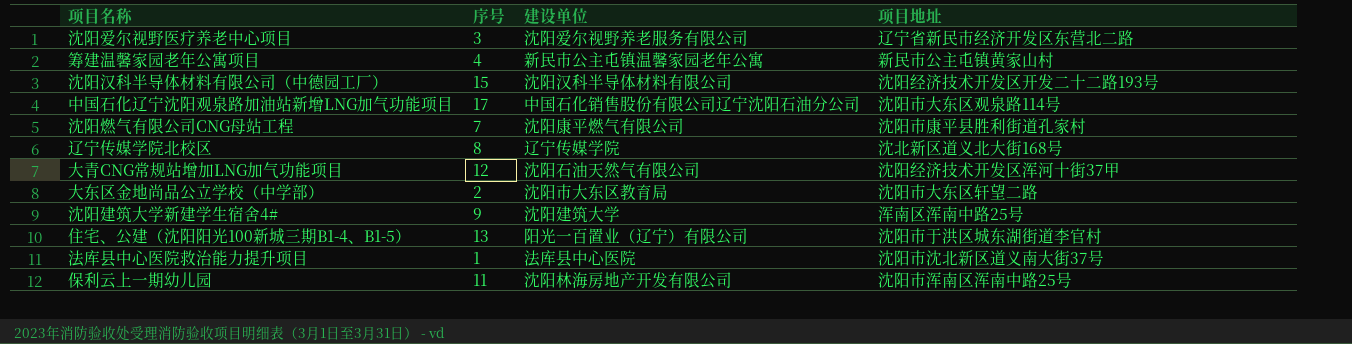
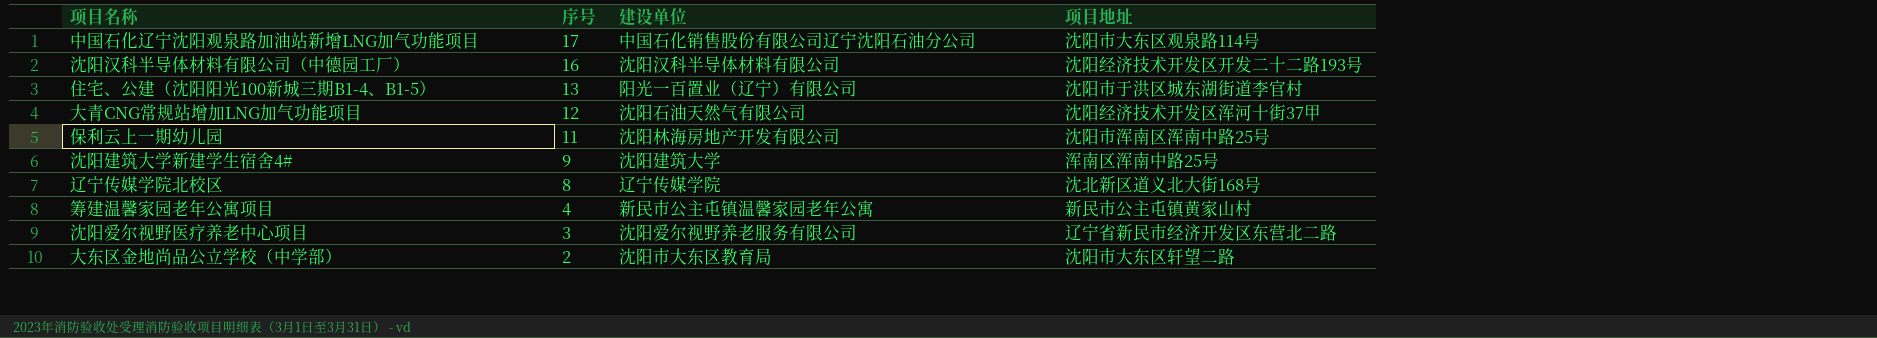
row order: none -> 序号 descending
row 沈阳燃气有限公司CNG母站工程: 7 | 沈阳康平燃气有限公司 | 沈阳市康平县胜利街道孔家村 -> none
row 法库县中心医院救治能力提升项目: 1 | 法库县中心医院 | 沈阳市沈北新区道义南大街37号 -> none
沈阳汉科半导体材料有限公司（中德园工厂） | 序号: 15 -> 16

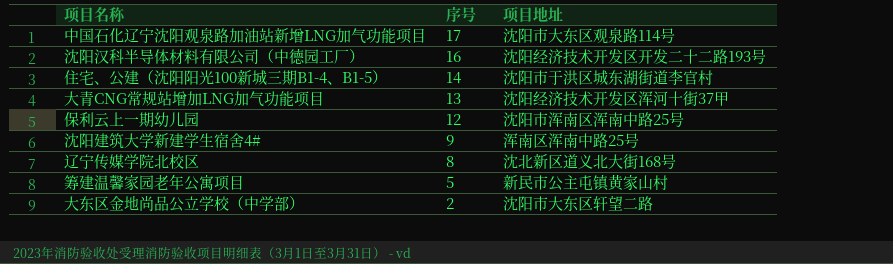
column 建设单位 | position: 3 -> none
row 沈阳爱尔视野医疗养老中心项目: 3 | 沈阳爱尔视野养老服务有限公司 | 辽宁省新民市经济开发区东营北二路 -> none
住宅、公建（沈阳阳光100新城三期B1-4、B1-5） | 序号: 13 -> 14
大青CNG常规站增加LNG加气功能项目 | 序号: 12 -> 13
保利云上一期幼儿园 | 序号: 11 -> 12
筹建温馨家园老年公寓项目 | 序号: 4 -> 5

